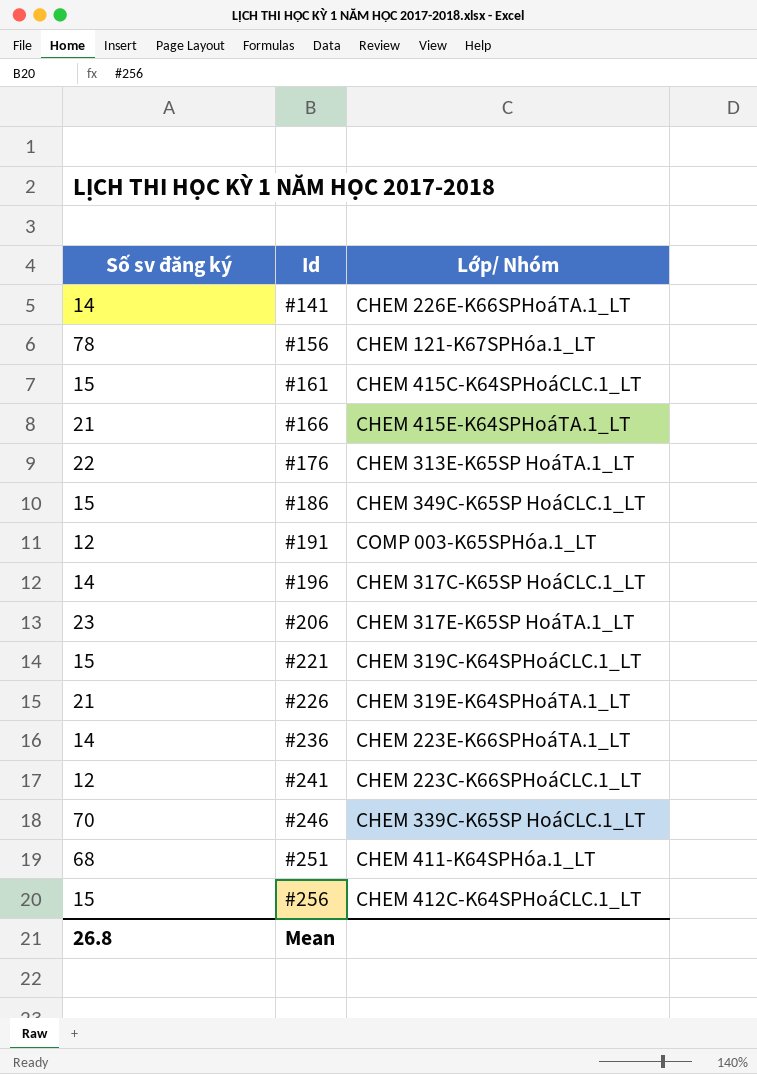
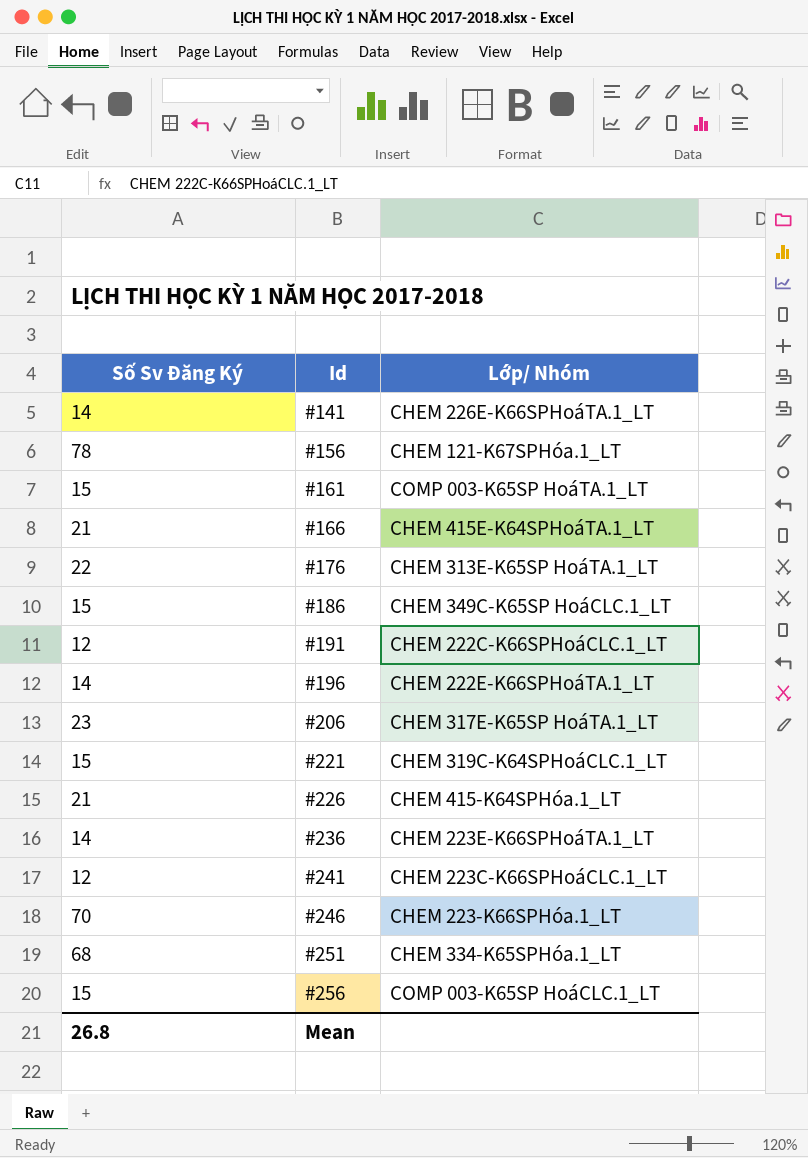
column name: Số sv đăng ký -> Số Sv Đăng Ký
#161 | Lớp/ Nhóm: CHEM 415C-K64SPHoáCLC.1_LT -> COMP 003-K65SP HoáTA.1_LT
#191 | Lớp/ Nhóm: COMP 003-K65SPHóa.1_LT -> CHEM 222C-K66SPHoáCLC.1_LT
#196 | Lớp/ Nhóm: CHEM 317C-K65SP HoáCLC.1_LT -> CHEM 222E-K66SPHoáTA.1_LT
#226 | Lớp/ Nhóm: CHEM 319E-K64SPHoáTA.1_LT -> CHEM 415-K64SPHóa.1_LT
#246 | Lớp/ Nhóm: CHEM 339C-K65SP HoáCLC.1_LT -> CHEM 223-K66SPHóa.1_LT
#251 | Lớp/ Nhóm: CHEM 411-K64SPHóa.1_LT -> CHEM 334-K65SPHóa.1_LT
#256 | Lớp/ Nhóm: CHEM 412C-K64SPHoáCLC.1_LT -> COMP 003-K65SP HoáCLC.1_LT

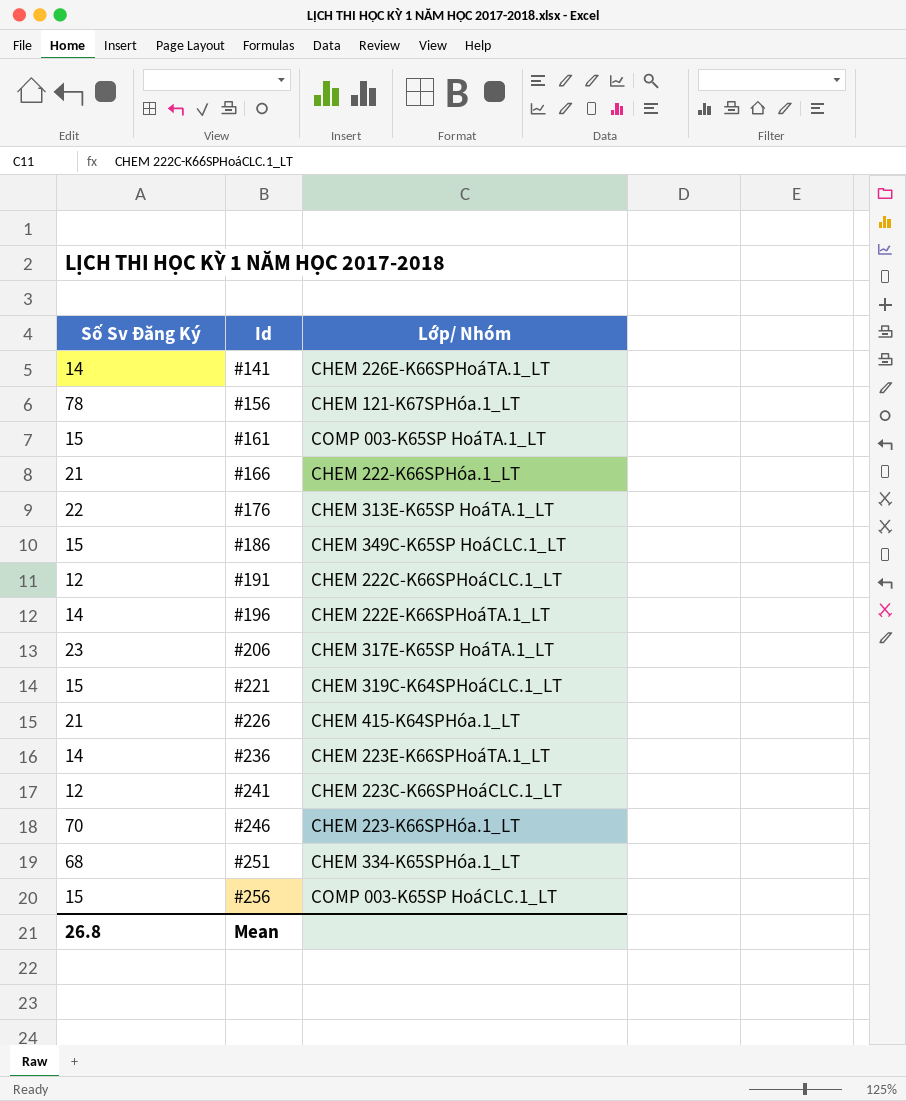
#166 | Lớp/ Nhóm: CHEM 415E-K64SPHoáTA.1_LT -> CHEM 222-K66SPHóa.1_LT

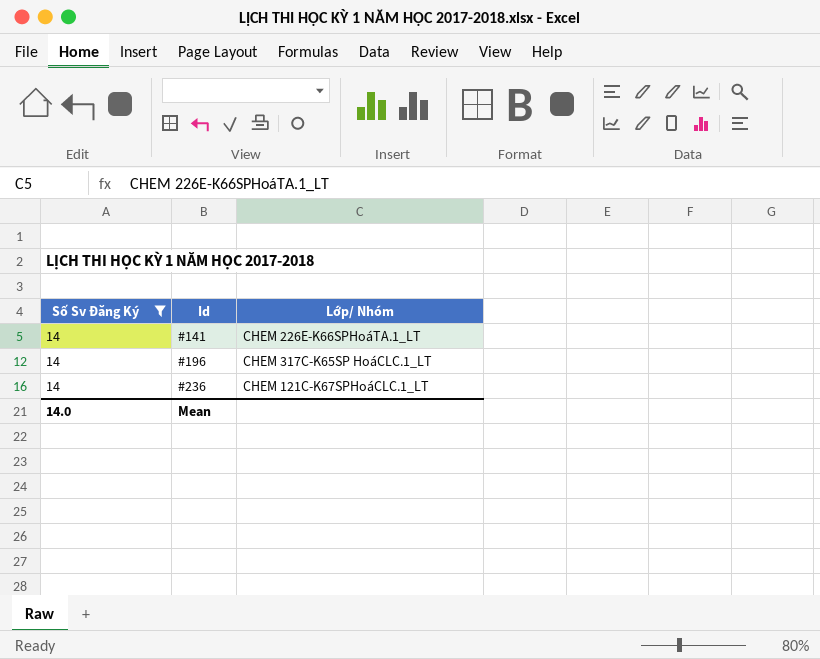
filter: none -> Số Sv Đăng Ký = 14
#196 | Lớp/ Nhóm: CHEM 222E-K66SPHoáTA.1_LT -> CHEM 317C-K65SP HoáCLC.1_LT
#236 | Lớp/ Nhóm: CHEM 223E-K66SPHoáTA.1_LT -> CHEM 121C-K67SPHoáCLC.1_LT
Mean | Số Sv Đăng Ký: 26.8 -> 14.0

